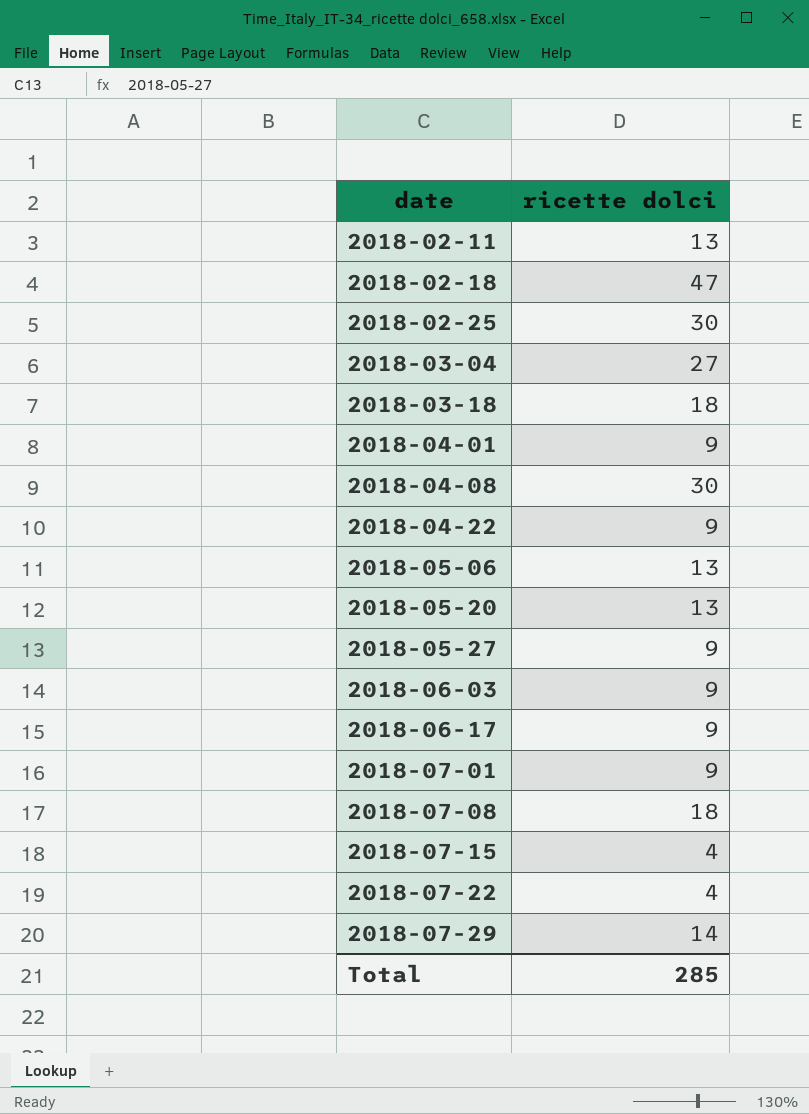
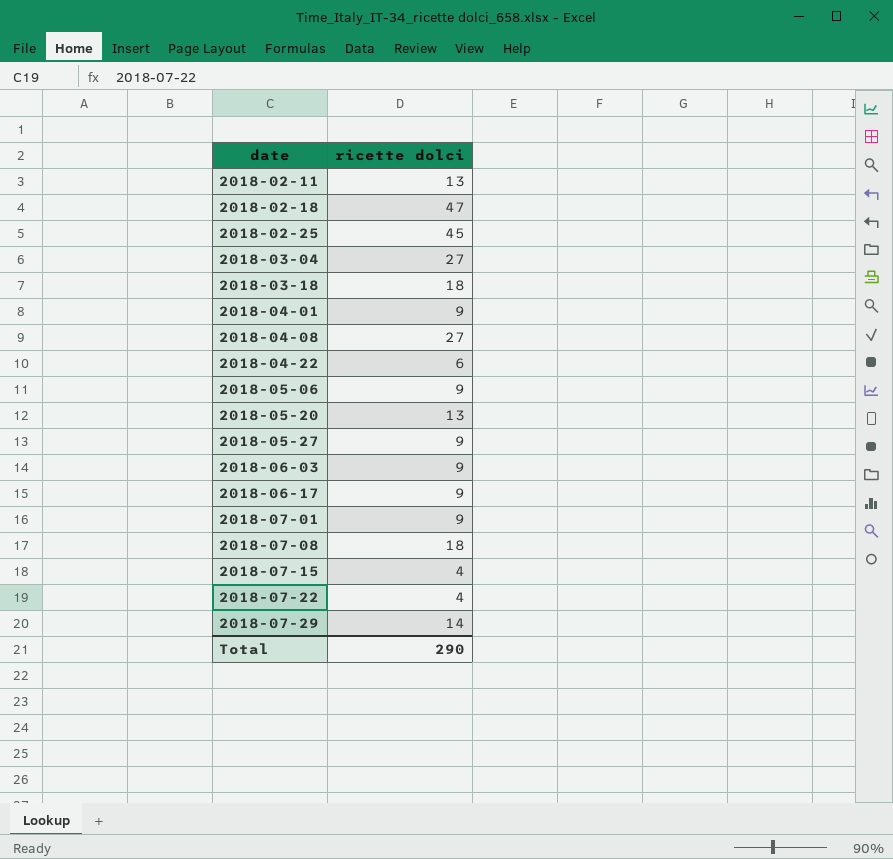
2018-02-25 | ricette dolci: 30 -> 45
2018-04-08 | ricette dolci: 30 -> 27
2018-04-22 | ricette dolci: 9 -> 6
2018-05-06 | ricette dolci: 13 -> 9
Total | ricette dolci: 285 -> 290

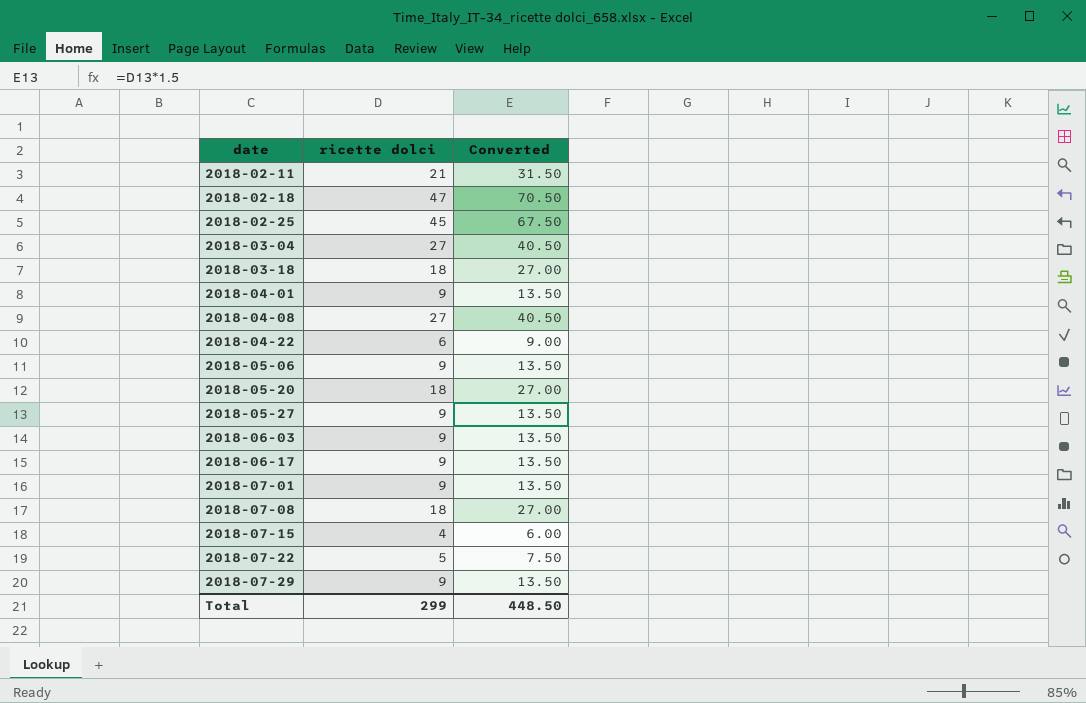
column Converted | formula: none -> [ricette dolci] * 1.5
2018-02-11 | ricette dolci: 13 -> 21
2018-05-20 | ricette dolci: 13 -> 18
2018-07-22 | ricette dolci: 4 -> 5
2018-07-29 | ricette dolci: 14 -> 9
Total | ricette dolci: 290 -> 299

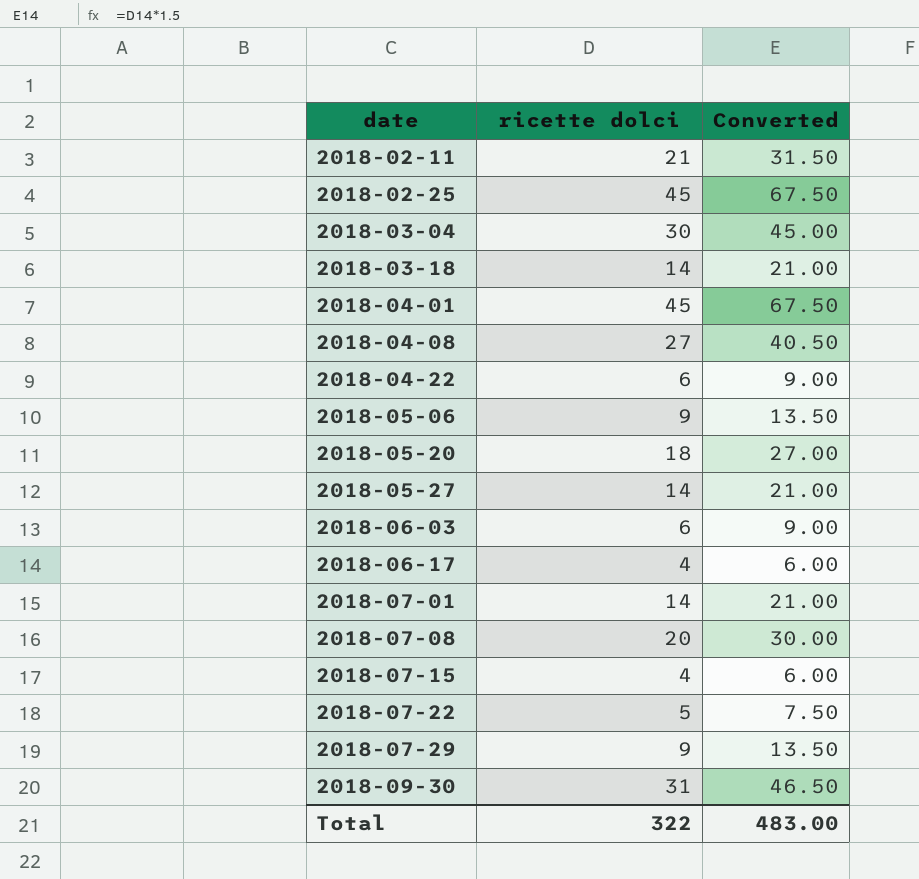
row 2018-02-18: 47 | 70.50 -> none
2018-03-04 | ricette dolci: 27 -> 30
2018-03-04 | Converted: 40.50 -> 45.00
2018-03-18 | ricette dolci: 18 -> 14
2018-03-18 | Converted: 27.00 -> 21.00
2018-04-01 | ricette dolci: 9 -> 45
2018-04-01 | Converted: 13.50 -> 67.50
2018-05-27 | ricette dolci: 9 -> 14
2018-05-27 | Converted: 13.50 -> 21.00
2018-06-03 | ricette dolci: 9 -> 6
2018-06-03 | Converted: 13.50 -> 9.00
2018-06-17 | ricette dolci: 9 -> 4
2018-06-17 | Converted: 13.50 -> 6.00
2018-07-01 | ricette dolci: 9 -> 14
2018-07-01 | Converted: 13.50 -> 21.00
2018-07-08 | ricette dolci: 18 -> 20
2018-07-08 | Converted: 27.00 -> 30.00
row 2018-09-30: none -> 31 | 46.50
Total | ricette dolci: 299 -> 322
Total | Converted: 448.50 -> 483.00

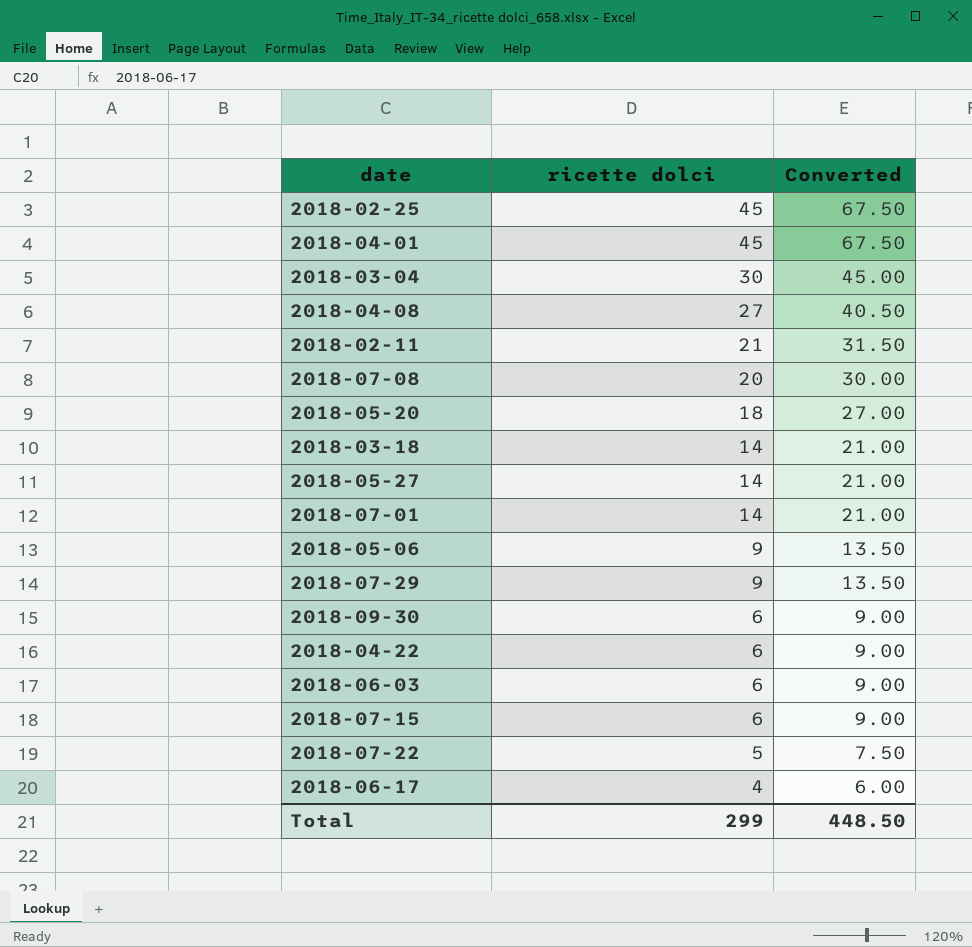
row order: date ascending -> ricette dolci descending
2018-09-30 | ricette dolci: 31 -> 6
2018-09-30 | Converted: 46.50 -> 9.00
2018-07-15 | ricette dolci: 4 -> 6
2018-07-15 | Converted: 6.00 -> 9.00
Total | ricette dolci: 322 -> 299
Total | Converted: 483.00 -> 448.50

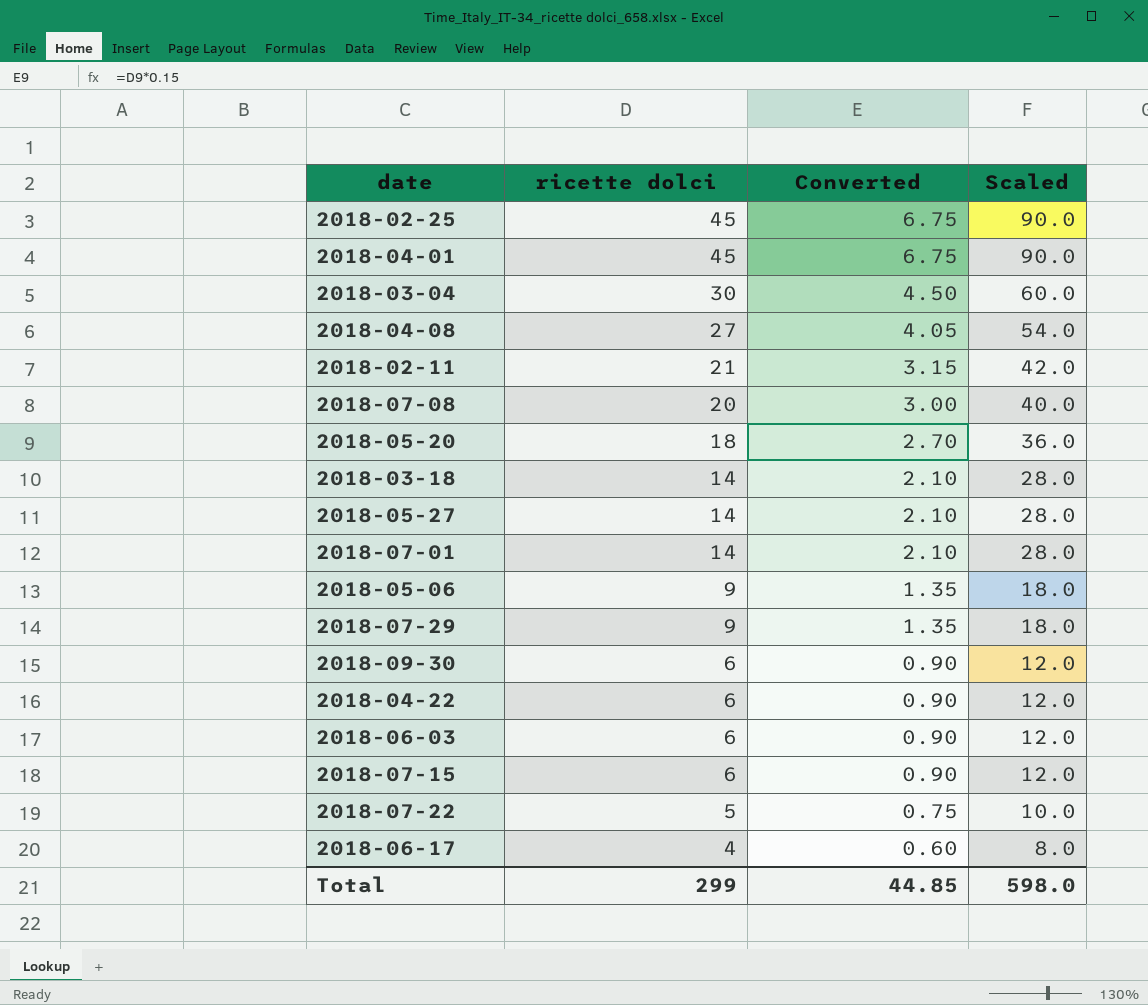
column Converted | formula: [ricette dolci] * 1.5 -> [ricette dolci] * 0.15
column Scaled | formula: none -> [ricette dolci] * 2
Total | Converted: 448.50 -> 44.85

